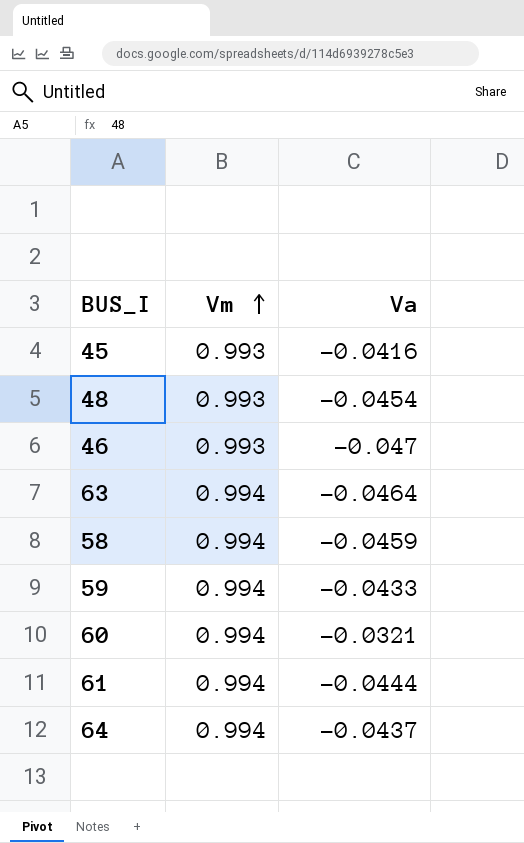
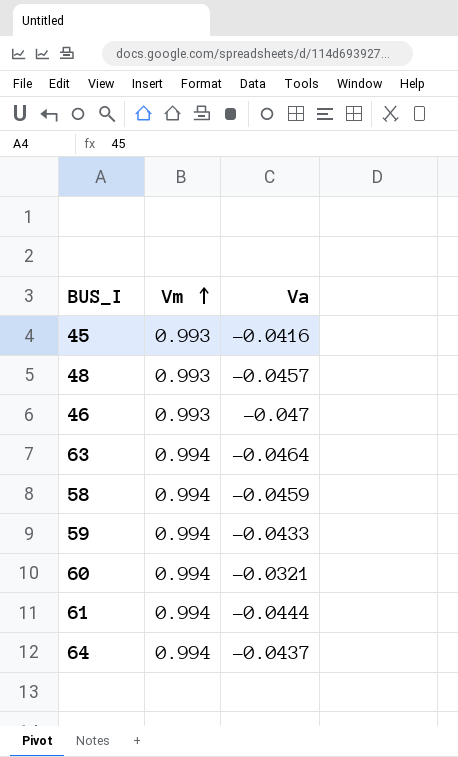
48 | Va: -0.0454 -> -0.0457

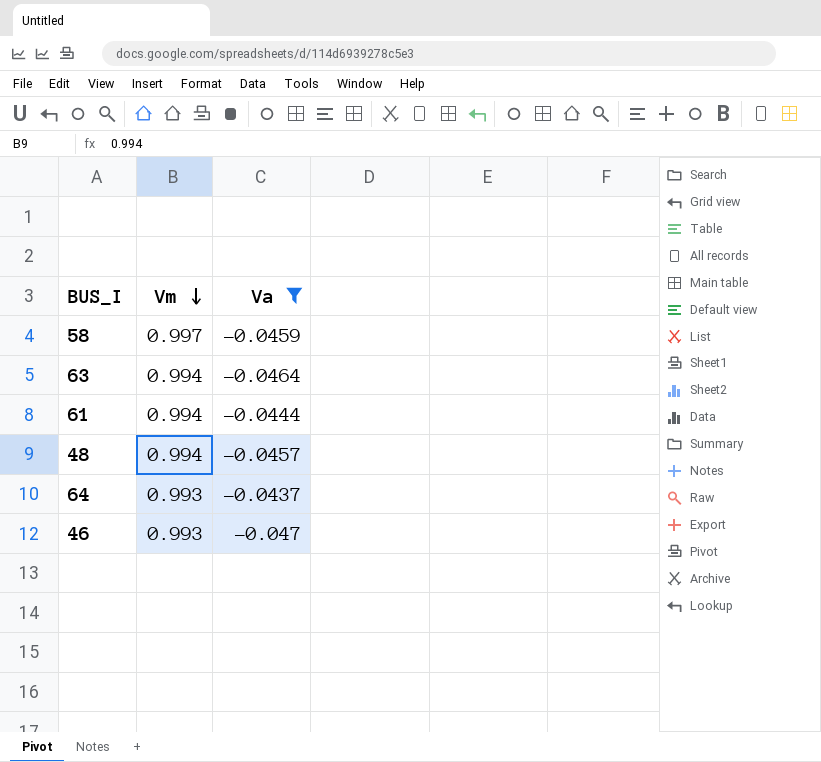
filter: none -> Va <= -0.0437
row order: Vm ascending -> Vm descending
58 | Vm: 0.994 -> 0.997
48 | Vm: 0.993 -> 0.994
64 | Vm: 0.994 -> 0.993

